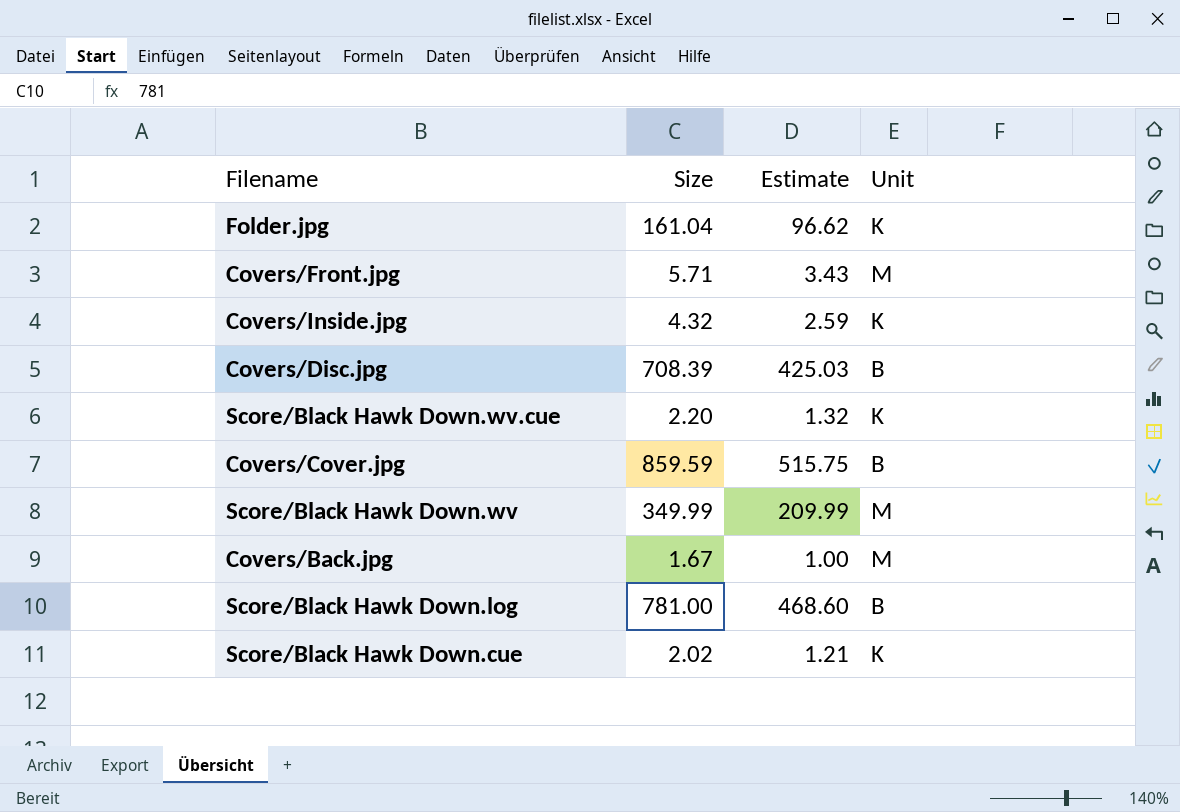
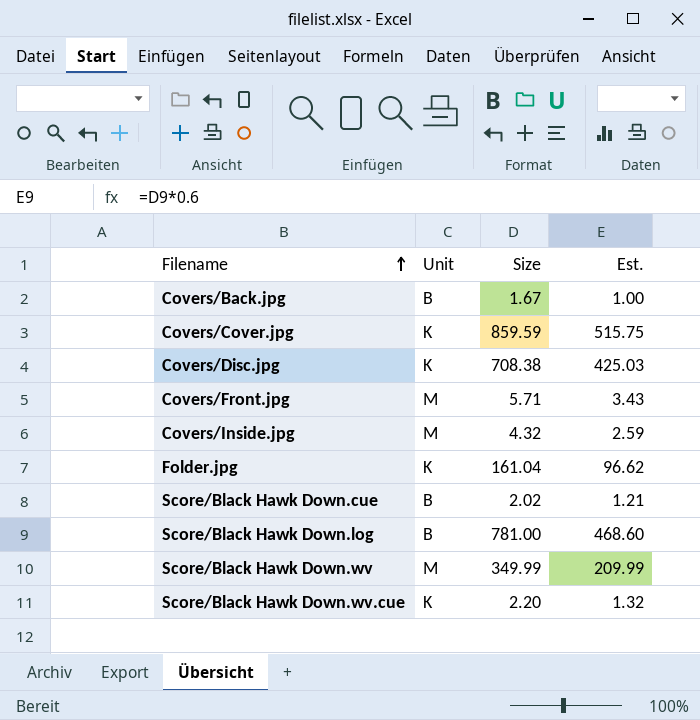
row order: none -> Filename ascending
column Unit | position: 4 -> 2
column name: Estimate -> Est.
Covers/Back.jpg | Unit: M -> B
Covers/Cover.jpg | Unit: B -> K
Covers/Disc.jpg | Unit: B -> K
Covers/Disc.jpg | Size: 708.39 -> 708.38
Covers/Inside.jpg | Unit: K -> M
Score/Black Hawk Down.cue | Unit: K -> B

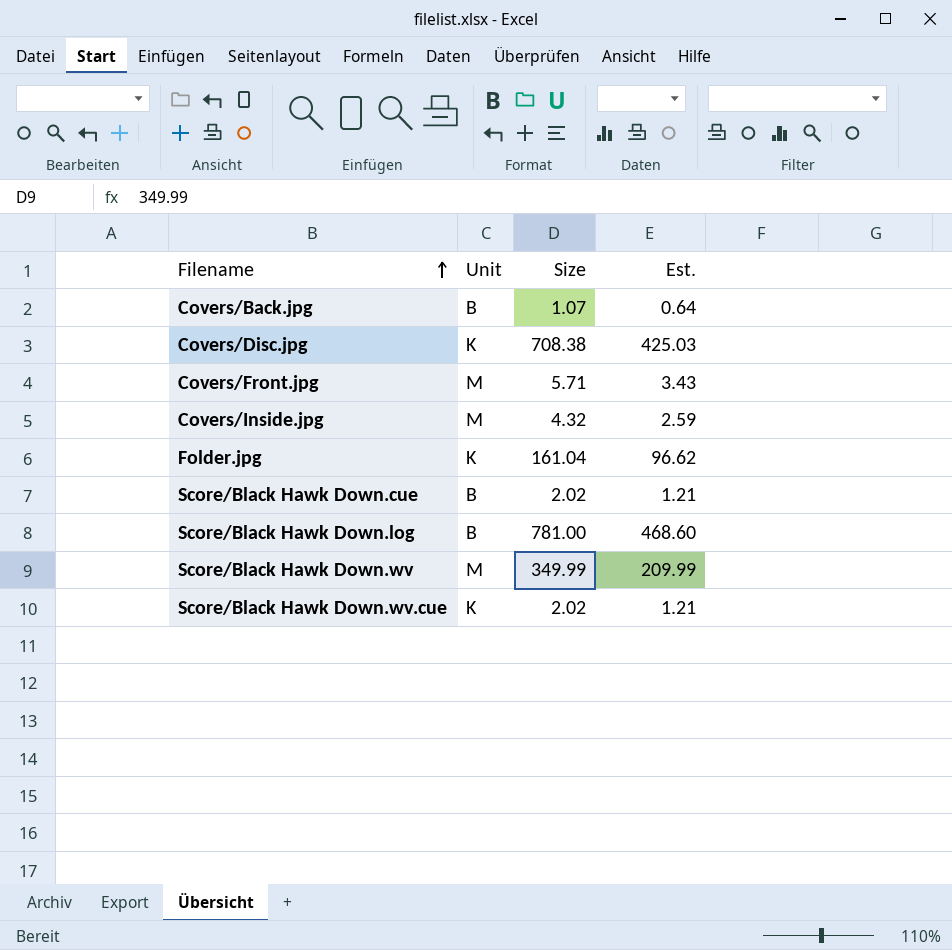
row Covers/Cover.jpg: K | 859.59 | 515.75 -> none
Covers/Back.jpg | Size: 1.67 -> 1.07
Covers/Back.jpg | Est.: 1.00 -> 0.64
Score/Black Hawk Down.wv.cue | Size: 2.20 -> 2.02
Score/Black Hawk Down.wv.cue | Est.: 1.32 -> 1.21

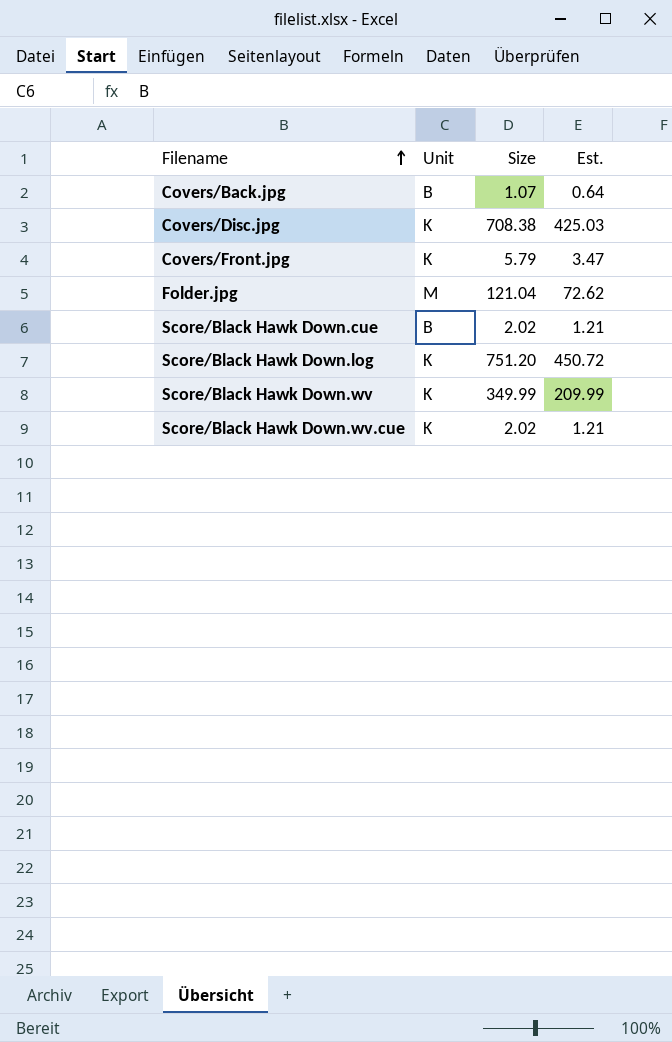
row Covers/Inside.jpg: M | 4.32 | 2.59 -> none
Covers/Front.jpg | Unit: M -> K
Covers/Front.jpg | Size: 5.71 -> 5.79
Covers/Front.jpg | Est.: 3.43 -> 3.47
Folder.jpg | Unit: K -> M
Folder.jpg | Size: 161.04 -> 121.04
Folder.jpg | Est.: 96.62 -> 72.62
Score/Black Hawk Down.log | Unit: B -> K
Score/Black Hawk Down.log | Size: 781.00 -> 751.20
Score/Black Hawk Down.log | Est.: 468.60 -> 450.72
Score/Black Hawk Down.wv | Unit: M -> K

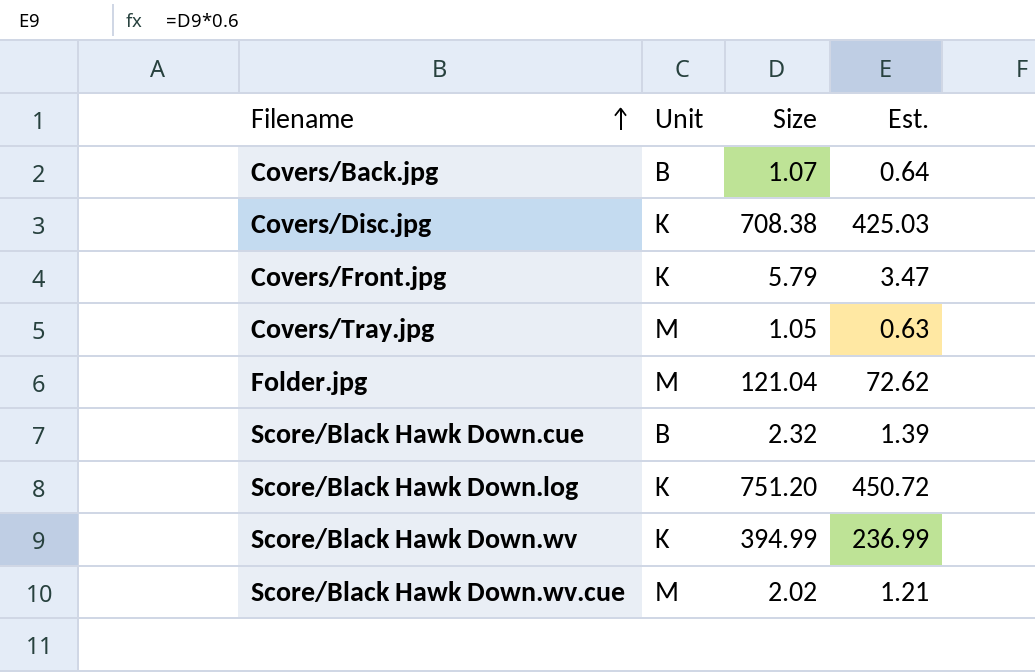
row Covers/Tray.jpg: none -> M | 1.05 | 0.63
Score/Black Hawk Down.cue | Size: 2.02 -> 2.32
Score/Black Hawk Down.cue | Est.: 1.21 -> 1.39
Score/Black Hawk Down.wv | Size: 349.99 -> 394.99
Score/Black Hawk Down.wv | Est.: 209.99 -> 236.99
Score/Black Hawk Down.wv.cue | Unit: K -> M

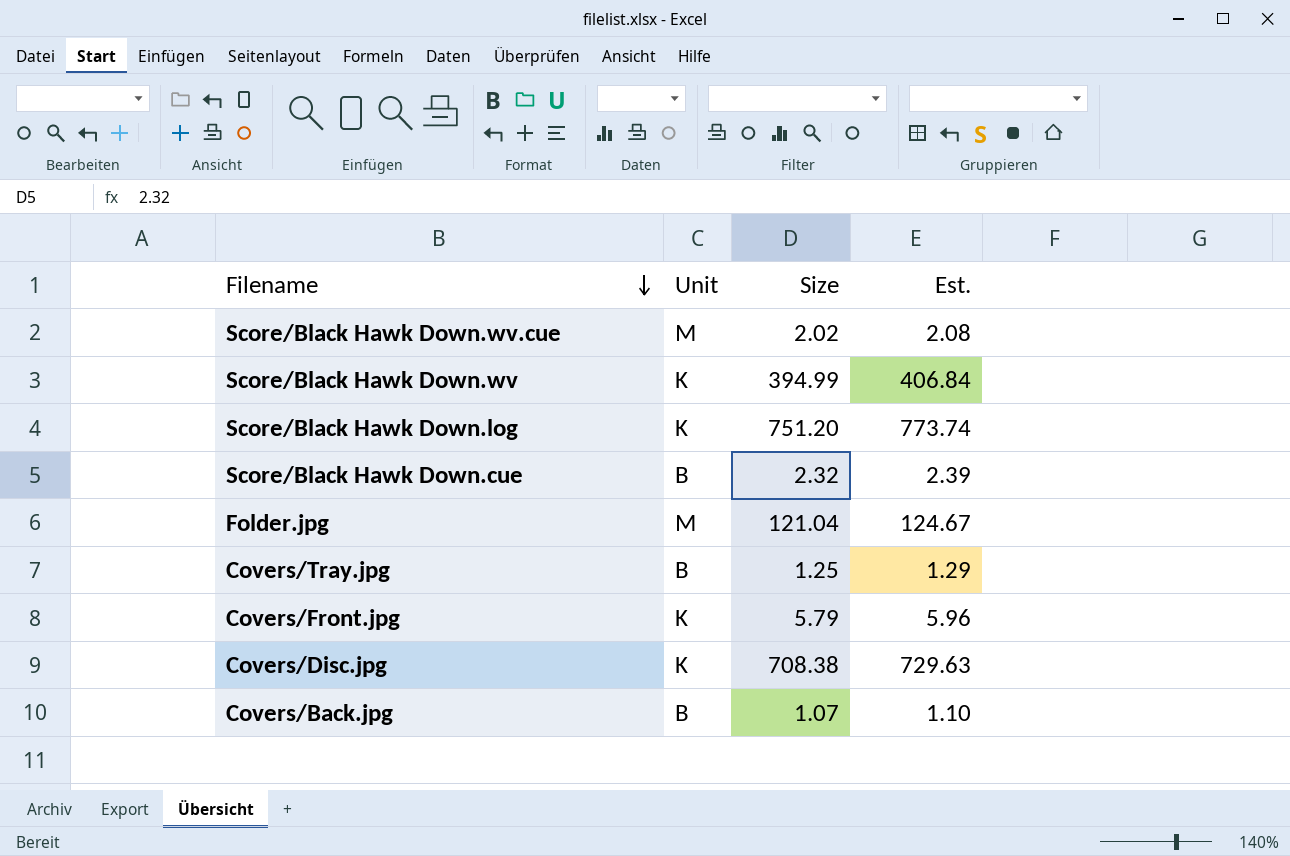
row order: Filename ascending -> Filename descending
column Est. | formula: [Size] * 0.6 -> [Size] * 1.03
Covers/Tray.jpg | Unit: M -> B
Covers/Tray.jpg | Size: 1.05 -> 1.25

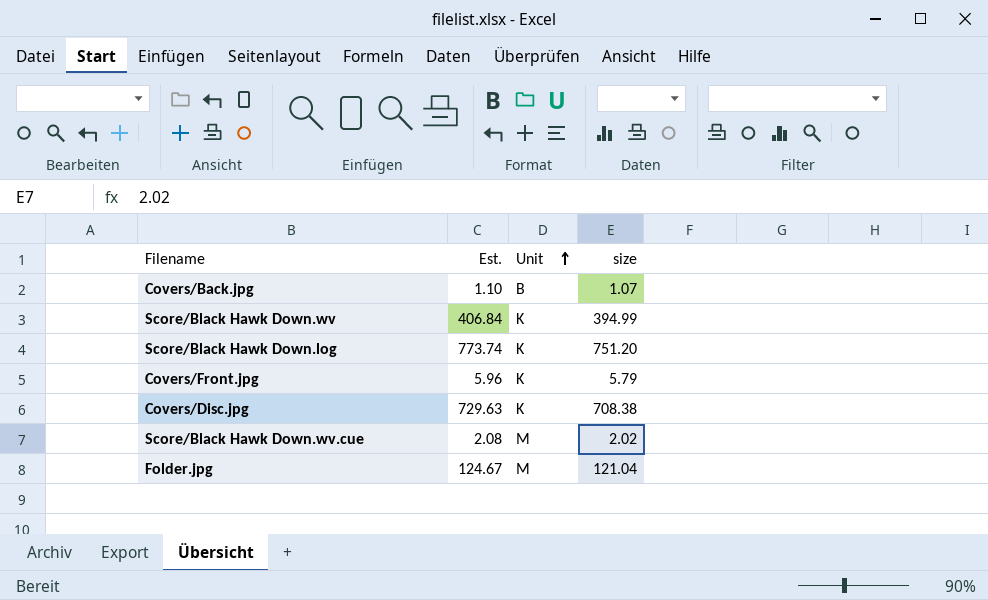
row order: Filename descending -> Unit ascending
column Est. | position: 4 -> 2
column name: Size -> size
row Score/Black Hawk Down.cue: B | 2.32 | 2.39 -> none
row Covers/Tray.jpg: B | 1.25 | 1.29 -> none

